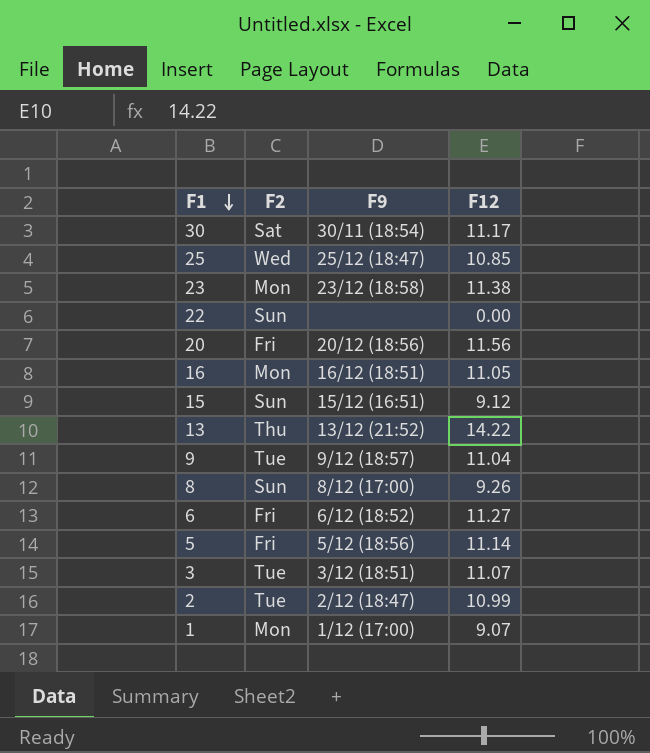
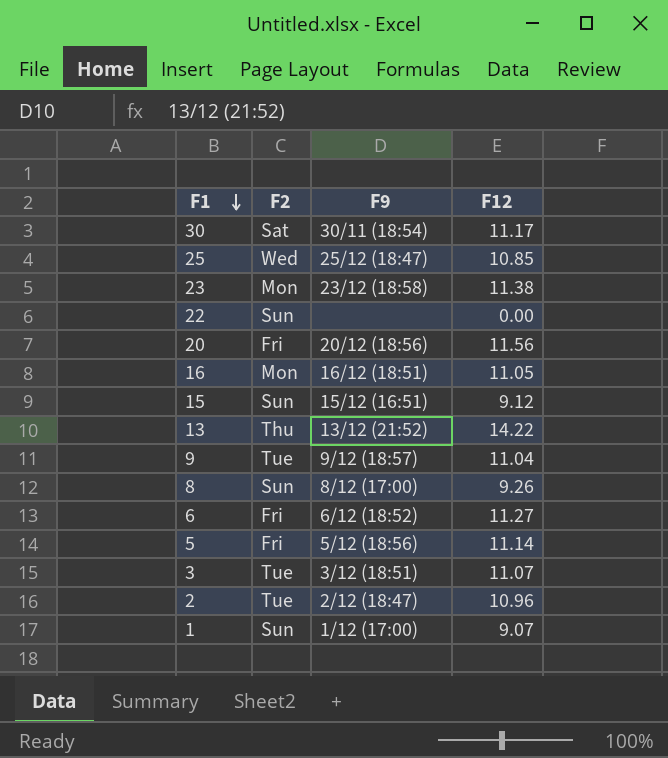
2 | F12: 10.99 -> 10.96
1 | F2: Mon -> Sun

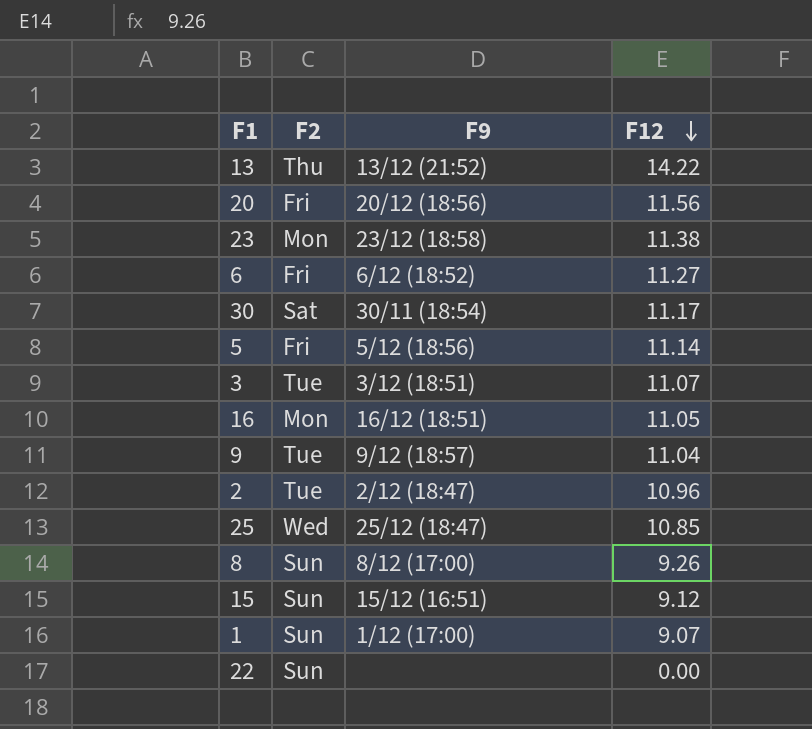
row order: F1 descending -> F12 descending

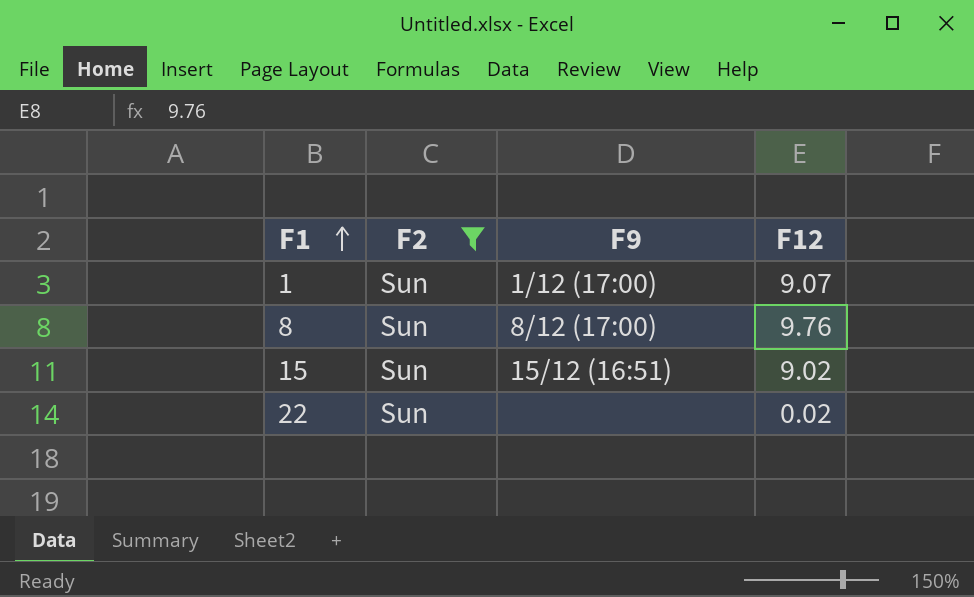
filter: none -> F2 = Sun
row order: F12 descending -> F1 ascending
8 | F12: 9.26 -> 9.76
15 | F12: 9.12 -> 9.02
22 | F12: 0.00 -> 0.02

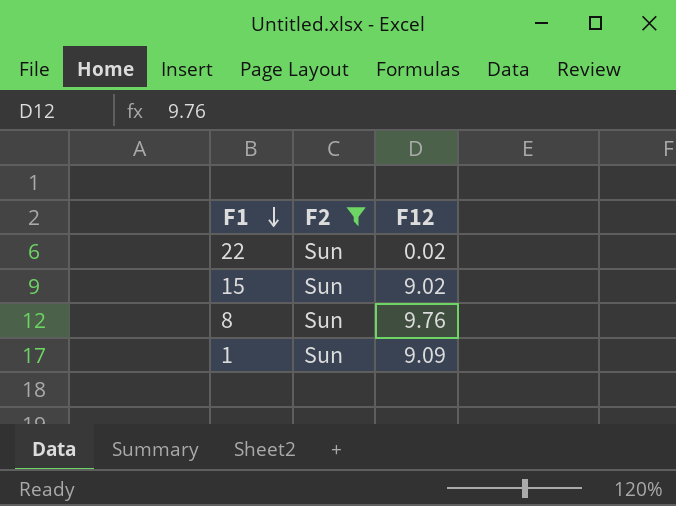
row order: F1 ascending -> F1 descending
column F9 | position: 3 -> none
1 | F12: 9.07 -> 9.09

